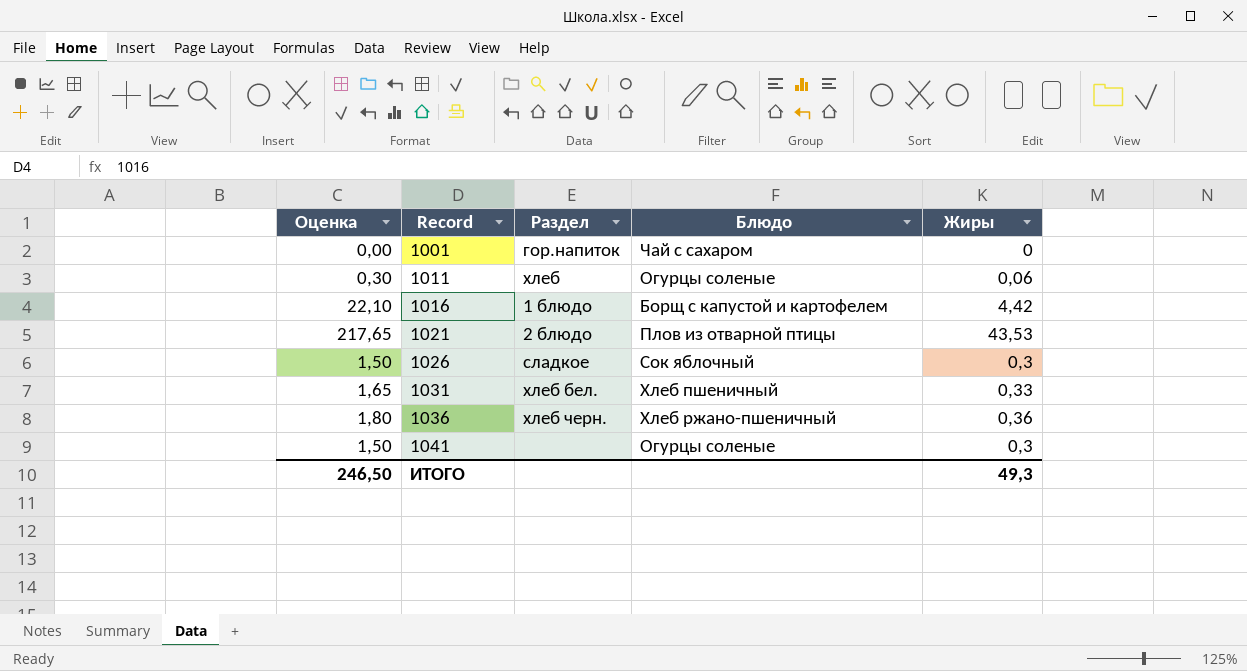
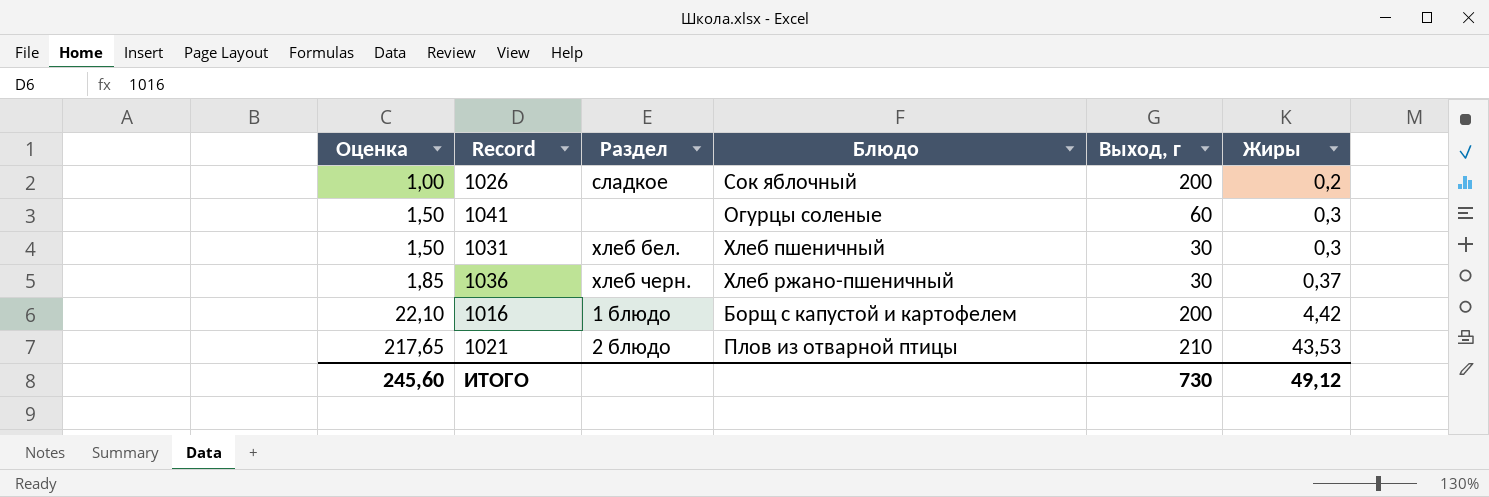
row order: Record ascending -> Оценка ascending
column Выход, г | position: none -> 5
row 1001: 0,00 | гор.напиток | Чай с сахаром | 0 -> none
row 1011: 0,30 | хлеб | Огурцы соленые | 0,06 -> none
1026 | Оценка: 1,50 -> 1,00
1026 | Жиры: 0,3 -> 0,2
1031 | Оценка: 1,65 -> 1,50
1031 | Жиры: 0,33 -> 0,3
1036 | Оценка: 1,80 -> 1,85
1036 | Жиры: 0,36 -> 0,37
ИТОГО | Оценка: 246,50 -> 245,60
ИТОГО | Жиры: 49,3 -> 49,12

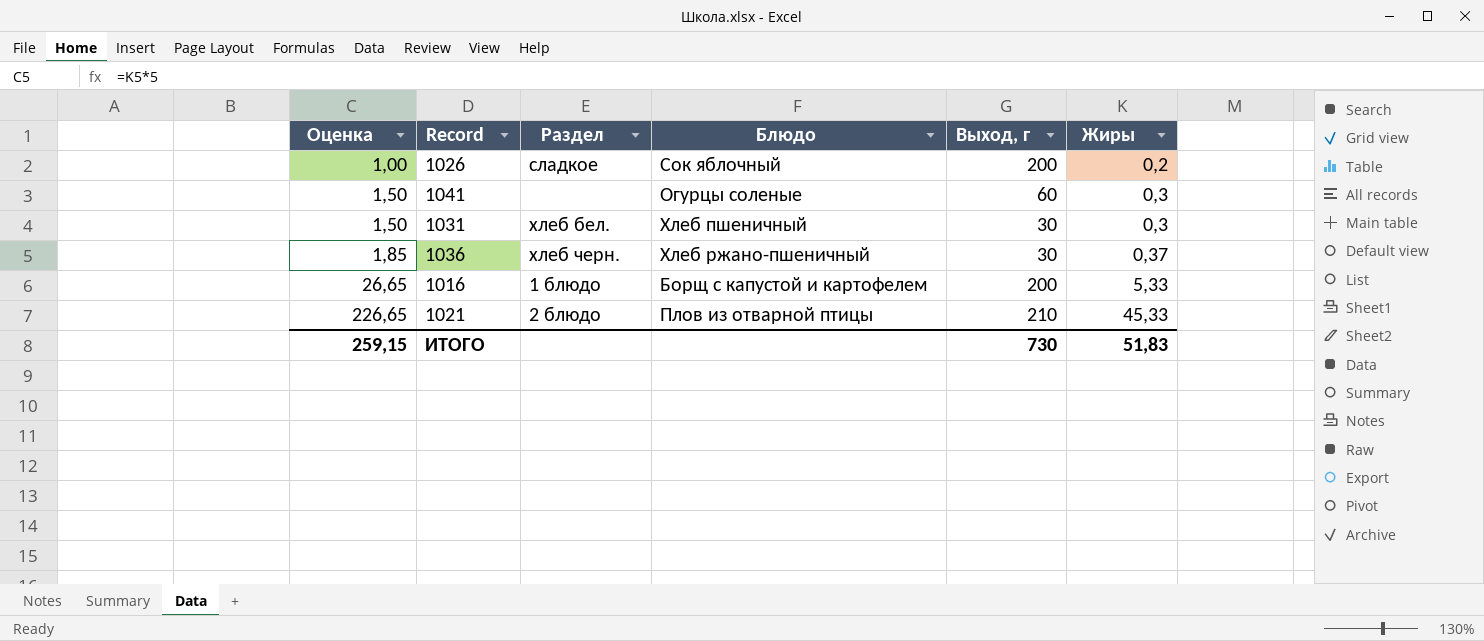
1016 | Оценка: 22,10 -> 26,65
1016 | Жиры: 4,42 -> 5,33
1021 | Оценка: 217,65 -> 226,65
1021 | Жиры: 43,53 -> 45,33
ИТОГО | Оценка: 245,60 -> 259,15
ИТОГО | Жиры: 49,12 -> 51,83

